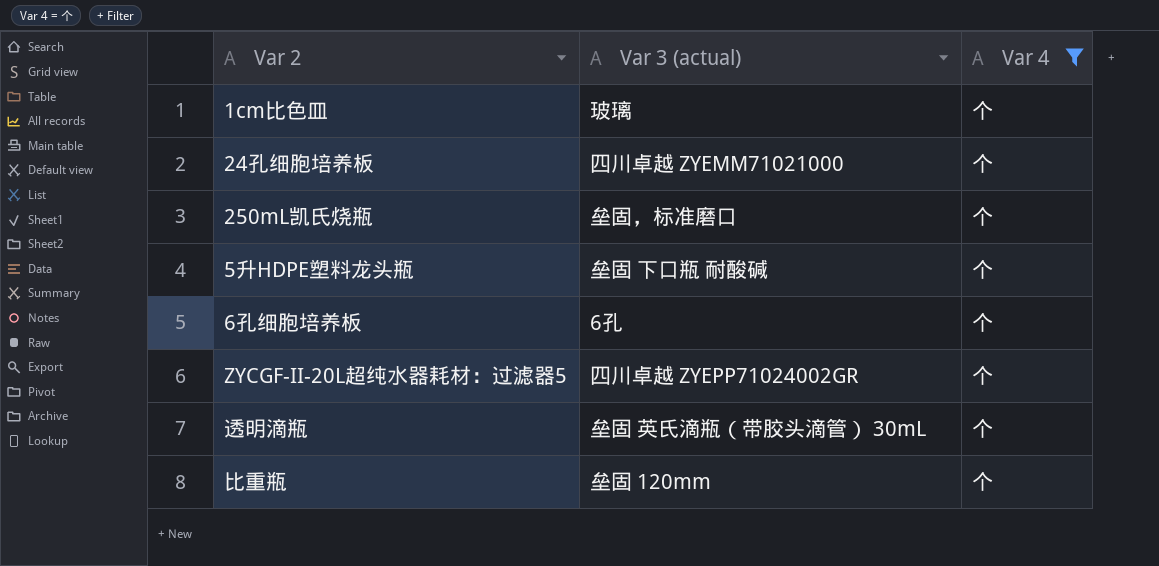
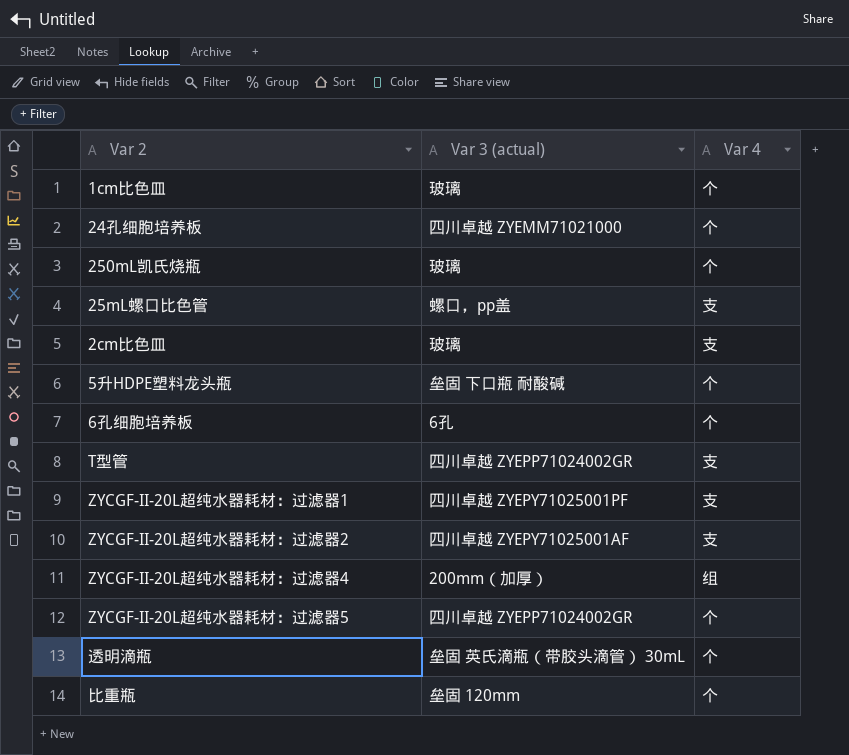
filter: Var 4 = 个 -> none
250mL凯氏烧瓶 | Var 3 (actual): 垒固，标准磨口 -> 玻璃

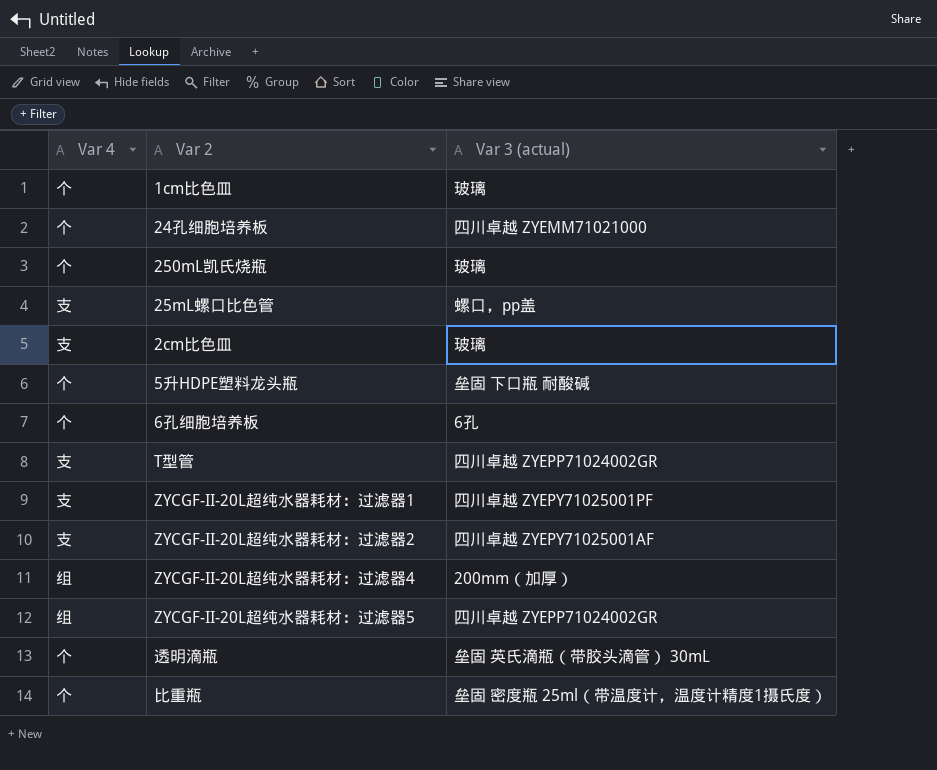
column Var 4 | position: 3 -> 1
ZYCGF-II-20L超纯水器耗材：过滤器5 | Var 4: 个 -> 组
比重瓶 | Var 3 (actual): 垒固 120mm -> 垒固 密度瓶 25ml（带温度计，温度计精度1摄氏度）

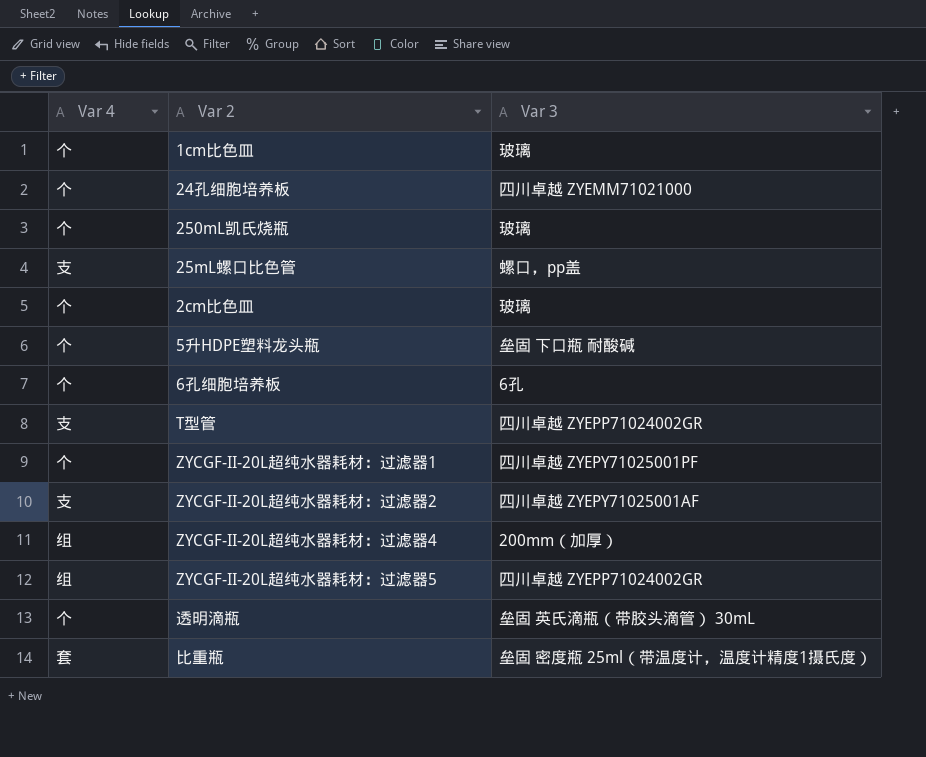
column name: Var 3 (actual) -> Var 3
2cm比色皿 | Var 4: 支 -> 个
ZYCGF-II-20L超纯水器耗材：过滤器1 | Var 4: 支 -> 个
比重瓶 | Var 4: 个 -> 套

